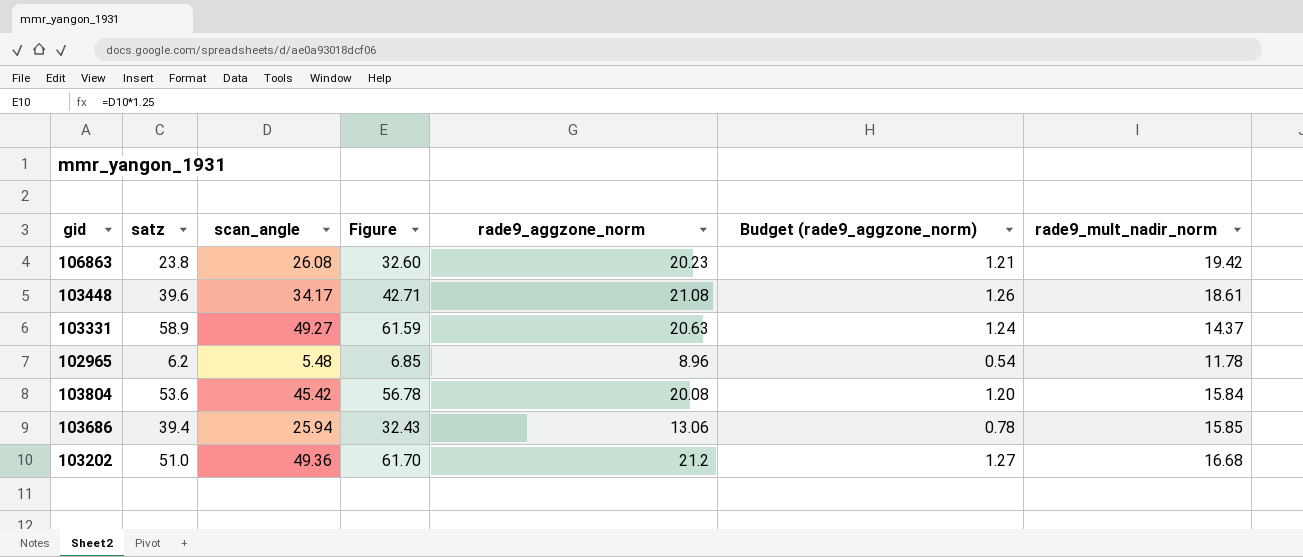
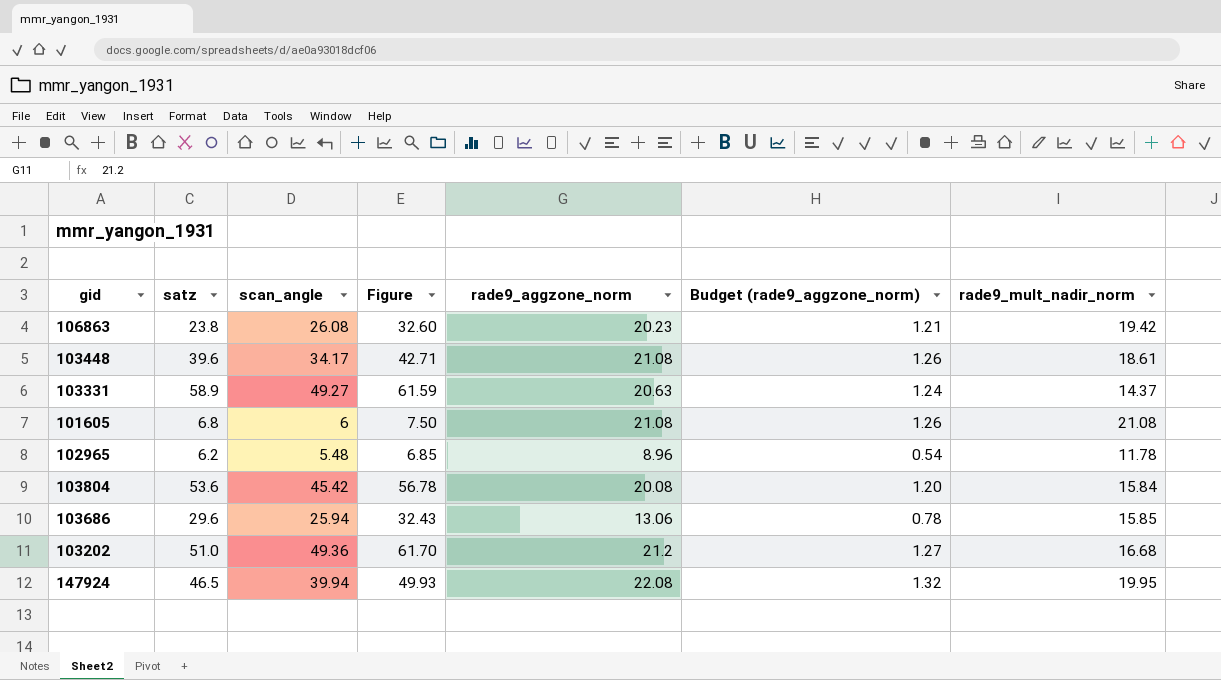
row 101605: none -> 6.8 | 6 | 7.50 | 21.08 | 1.26 | 21.08
103686 | satz: 39.4 -> 29.6
row 147924: none -> 46.5 | 39.94 | 49.93 | 22.08 | 1.32 | 19.95

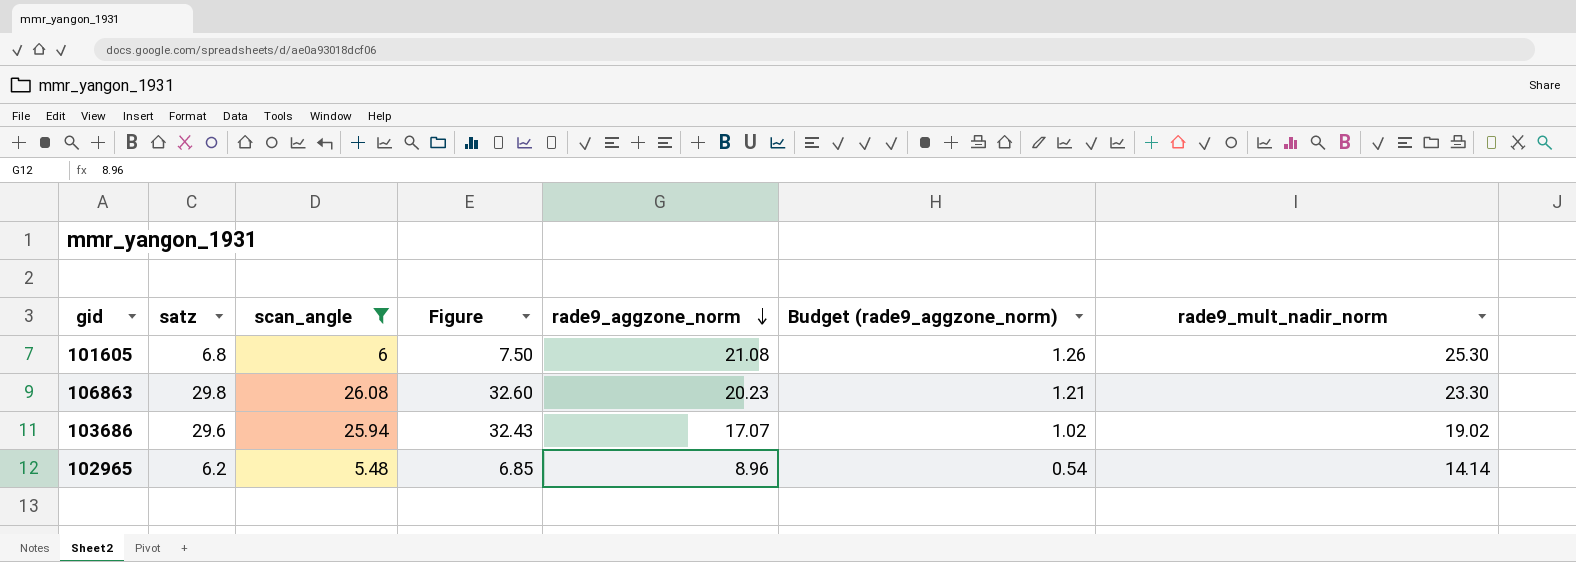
filter: none -> scan_angle <= 26.08
row order: none -> rade9_aggzone_norm descending
101605 | rade9_mult_nadir_norm: 21.08 -> 25.30
106863 | satz: 23.8 -> 29.8
106863 | rade9_mult_nadir_norm: 19.42 -> 23.30
103686 | rade9_aggzone_norm: 13.06 -> 17.07
103686 | Budget (rade9_aggzone_norm): 0.78 -> 1.02
103686 | rade9_mult_nadir_norm: 15.85 -> 19.02
102965 | rade9_mult_nadir_norm: 11.78 -> 14.14

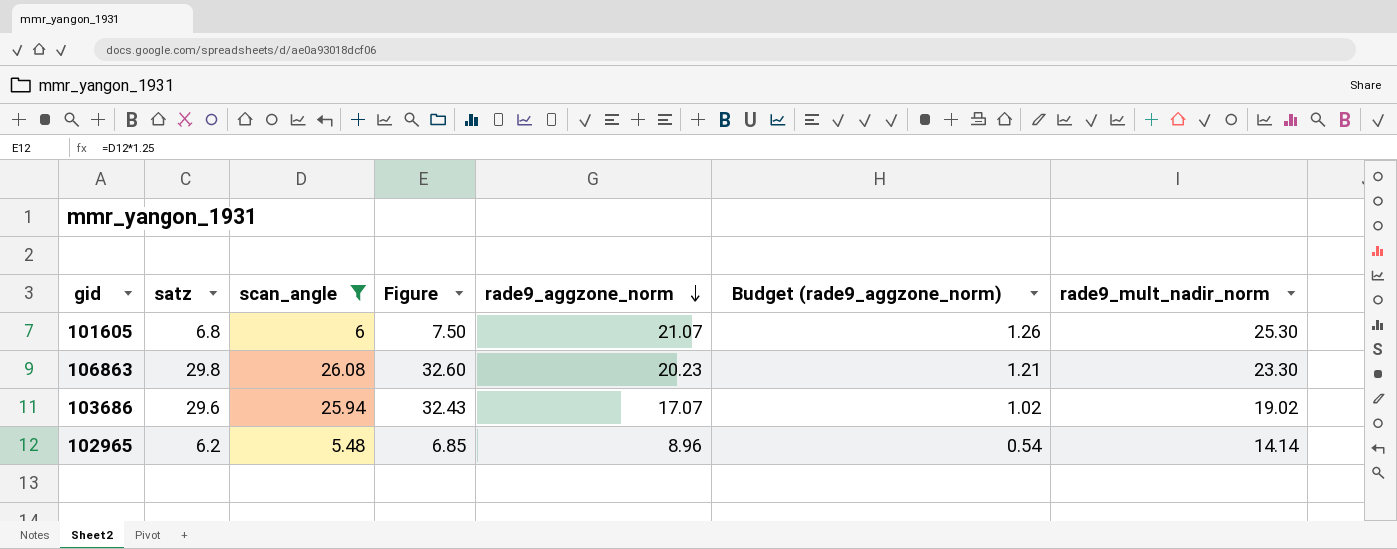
101605 | rade9_aggzone_norm: 21.08 -> 21.07

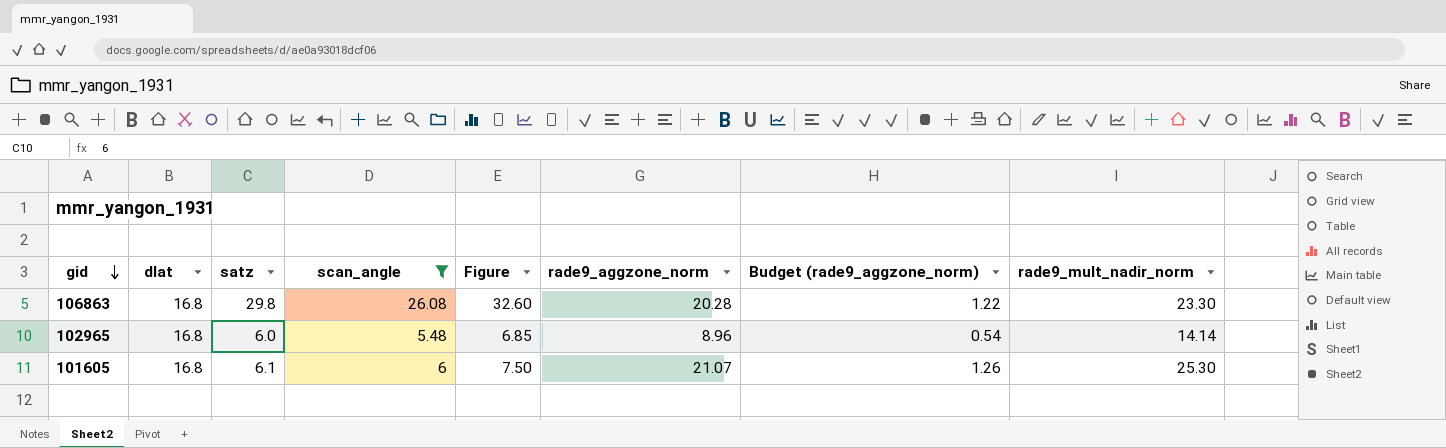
row order: rade9_aggzone_norm descending -> gid descending
column dlat | position: none -> 2
row 103686: 29.6 | 25.94 | 32.43 | 17.07 | 1.02 | 19.02 -> none
106863 | rade9_aggzone_norm: 20.23 -> 20.28
106863 | Budget (rade9_aggzone_norm): 1.21 -> 1.22
102965 | satz: 6.2 -> 6.0
101605 | satz: 6.8 -> 6.1

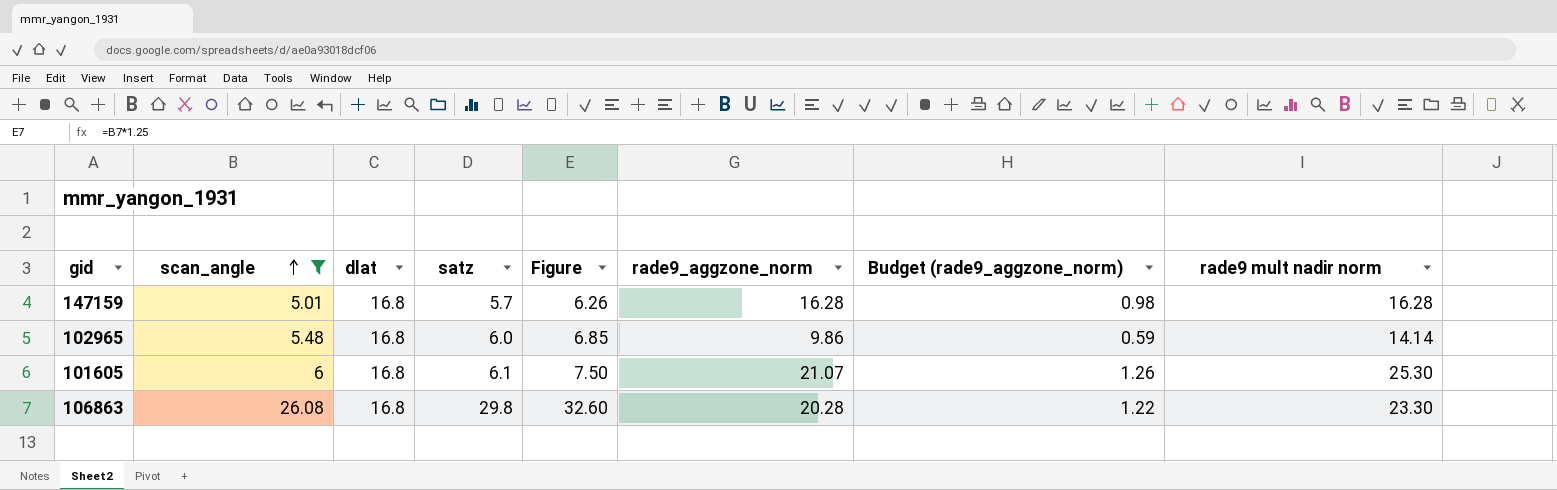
row order: gid descending -> scan_angle ascending
column scan_angle | position: 4 -> 2
column name: rade9_mult_nadir_norm -> rade9 mult nadir norm
row 147159: none -> 5.01 | 16.8 | 5.7 | 6.26 | 16.28 | 0.98 | 16.28
102965 | rade9_aggzone_norm: 8.96 -> 9.86
102965 | Budget (rade9_aggzone_norm): 0.54 -> 0.59

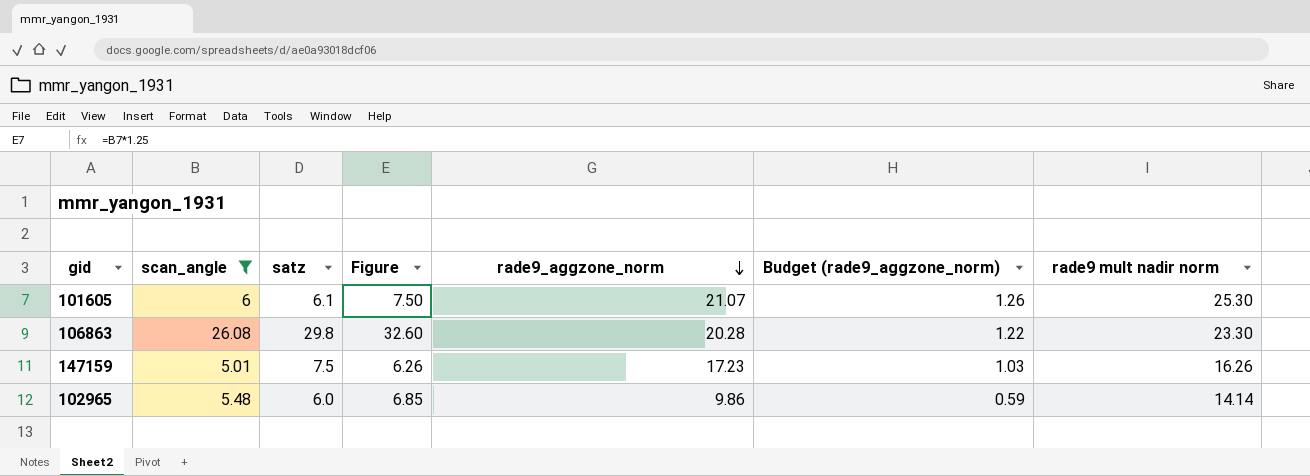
row order: scan_angle ascending -> rade9_aggzone_norm descending
column dlat | position: 3 -> none
147159 | satz: 5.7 -> 7.5
147159 | rade9_aggzone_norm: 16.28 -> 17.23
147159 | Budget (rade9_aggzone_norm): 0.98 -> 1.03
147159 | rade9 mult nadir norm: 16.28 -> 16.26

